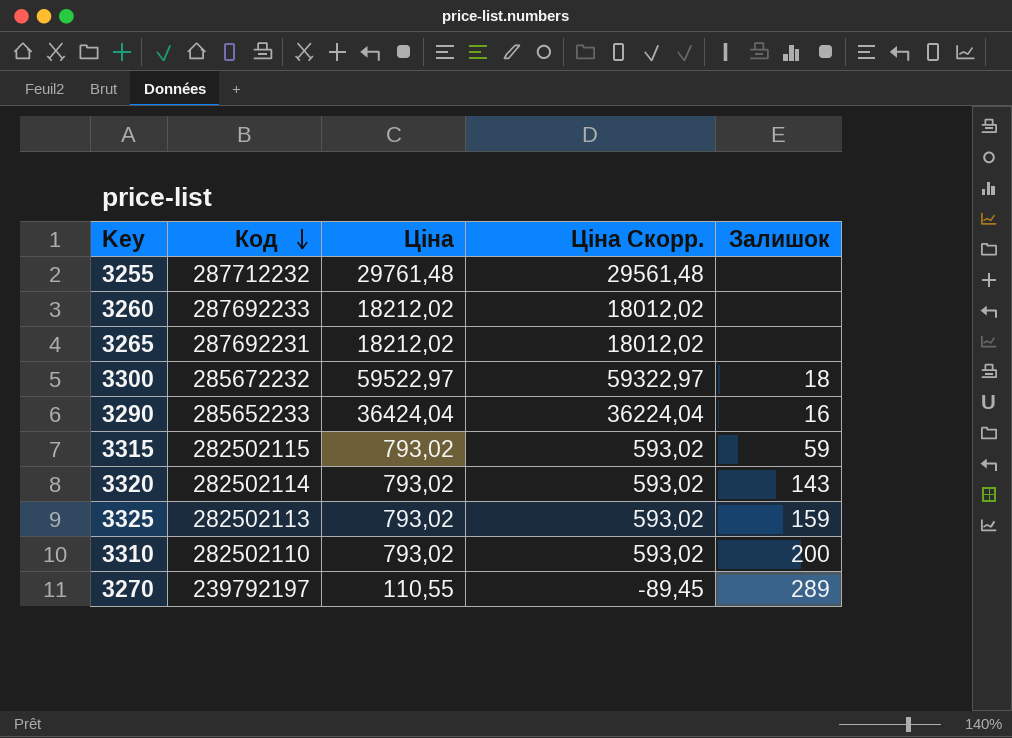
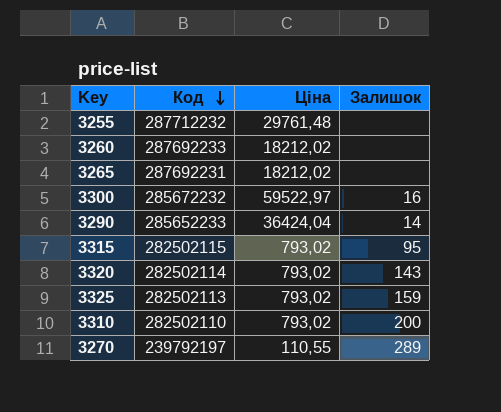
column Ціна Скорр. | formula: [Ціна] - 200 -> none
3300 | Залишок: 18 -> 16
3290 | Залишок: 16 -> 14
3315 | Залишок: 59 -> 95

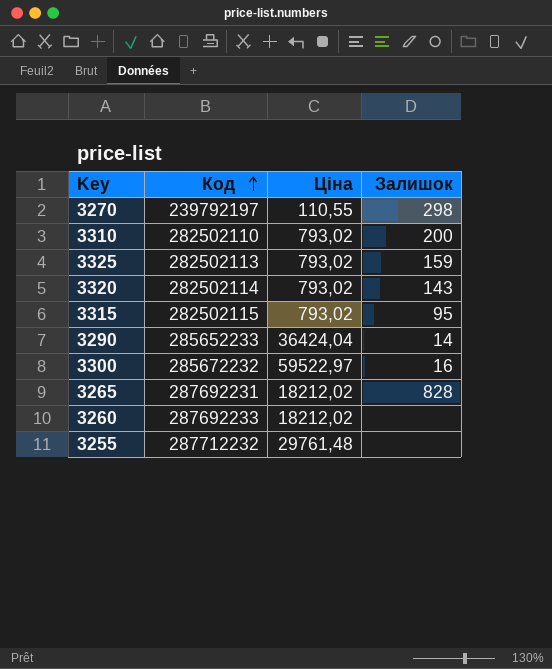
row order: Код descending -> Код ascending
3270 | Залишок: 289 -> 298
3265 | Залишок: none -> 828

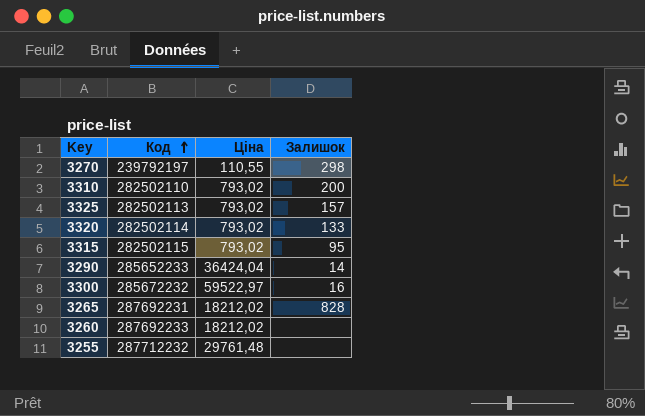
3325 | Залишок: 159 -> 157
3320 | Залишок: 143 -> 133

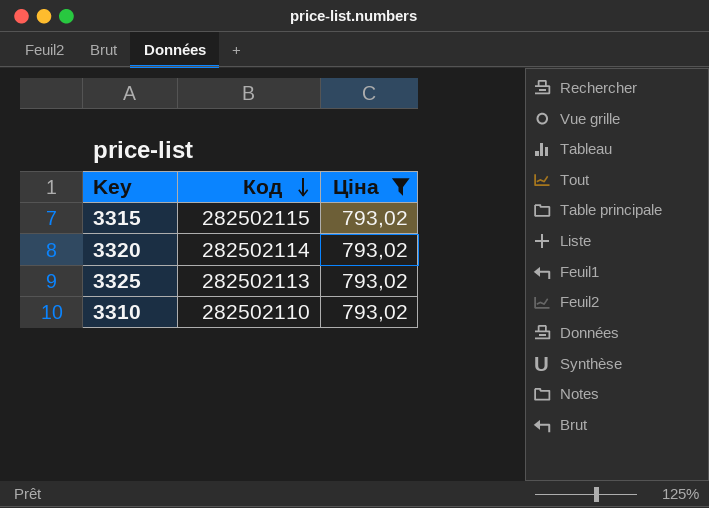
filter: none -> Ціна = 793,02
row order: Код ascending -> Код descending
column Залишок | position: 4 -> none

